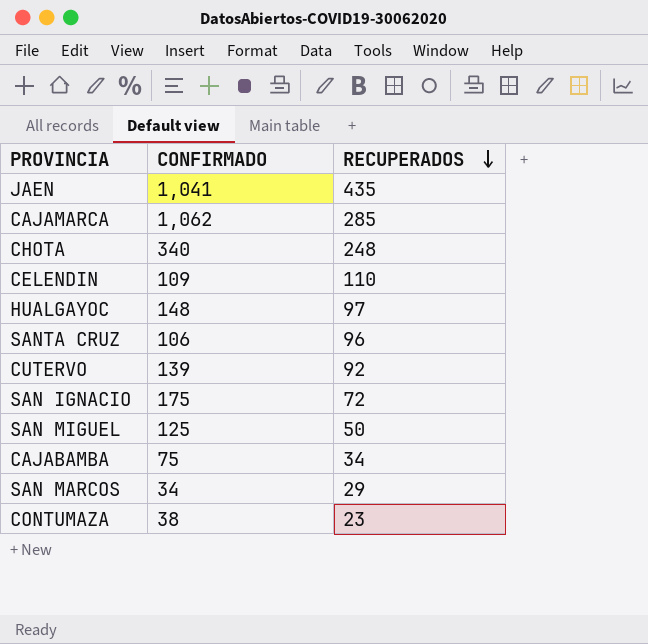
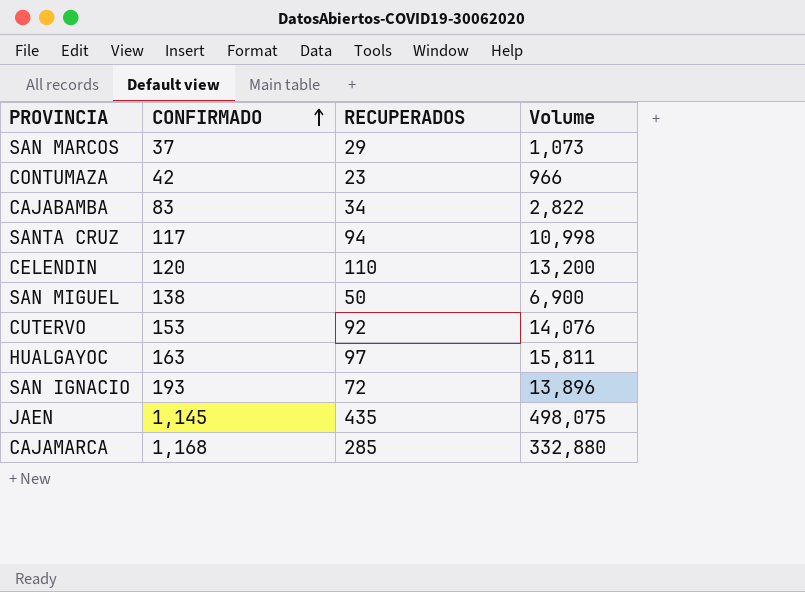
row order: RECUPERADOS descending -> CONFIRMADO ascending
column Volume | formula: none -> [CONFIRMADO] * [RECUPERADOS]
row CHOTA: 340 | 248 -> none
SAN MARCOS | CONFIRMADO: 34 -> 37
CONTUMAZA | CONFIRMADO: 38 -> 42
CAJABAMBA | CONFIRMADO: 75 -> 83
SANTA CRUZ | CONFIRMADO: 106 -> 117
SANTA CRUZ | RECUPERADOS: 96 -> 94
CELENDIN | CONFIRMADO: 109 -> 120
SAN MIGUEL | CONFIRMADO: 125 -> 138
CUTERVO | CONFIRMADO: 139 -> 153
HUALGAYOC | CONFIRMADO: 148 -> 163
SAN IGNACIO | CONFIRMADO: 175 -> 193
JAEN | CONFIRMADO: 1,041 -> 1,145
CAJAMARCA | CONFIRMADO: 1,062 -> 1,168

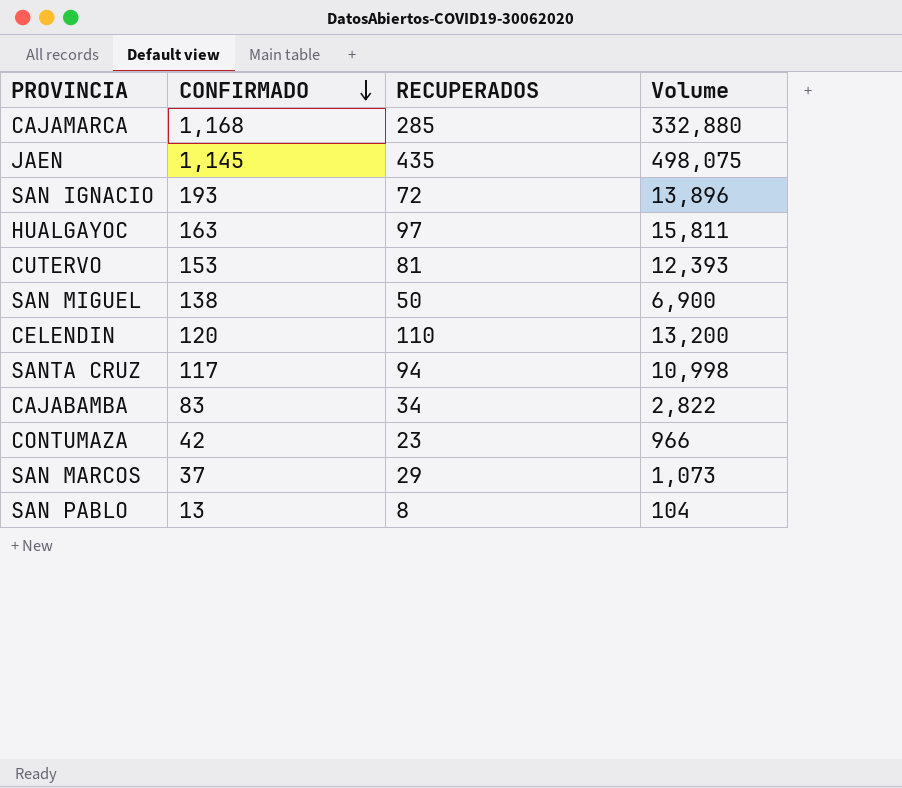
row order: CONFIRMADO ascending -> CONFIRMADO descending
CUTERVO | RECUPERADOS: 92 -> 81
CUTERVO | Volume: 14,076 -> 12,393
row SAN PABLO: none -> 13 | 8 | 104

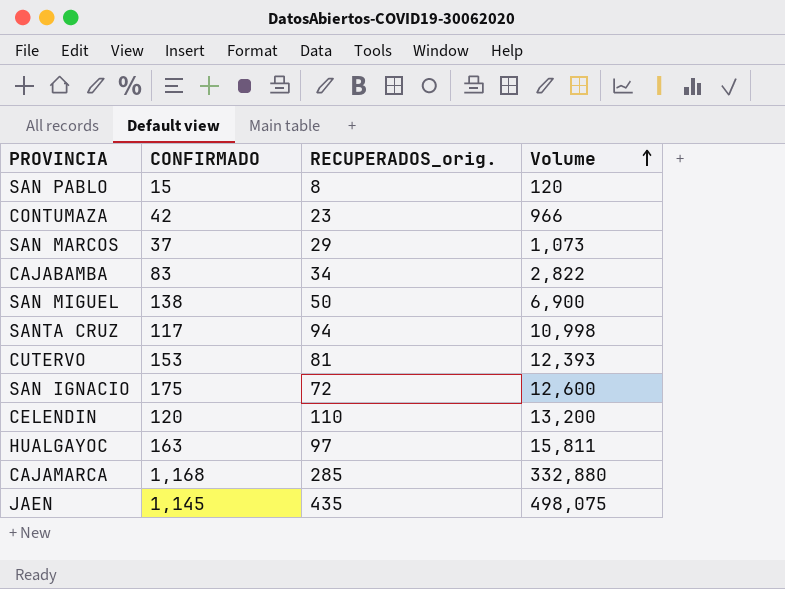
row order: CONFIRMADO descending -> Volume ascending
column name: RECUPERADOS -> RECUPERADOS_orig.
SAN PABLO | CONFIRMADO: 13 -> 15
SAN PABLO | Volume: 104 -> 120
SAN IGNACIO | CONFIRMADO: 193 -> 175
SAN IGNACIO | Volume: 13,896 -> 12,600

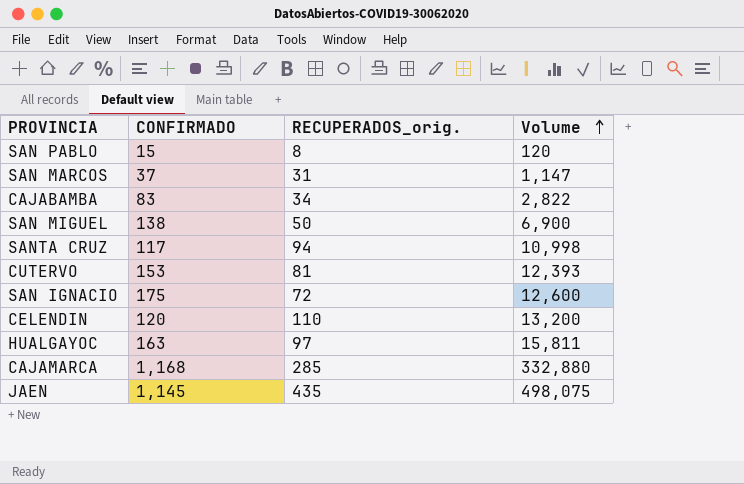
row CONTUMAZA: 42 | 23 | 966 -> none
SAN MARCOS | RECUPERADOS_orig.: 29 -> 31
SAN MARCOS | Volume: 1,073 -> 1,147

